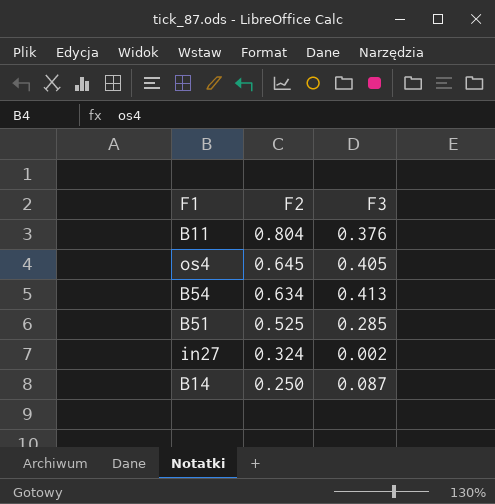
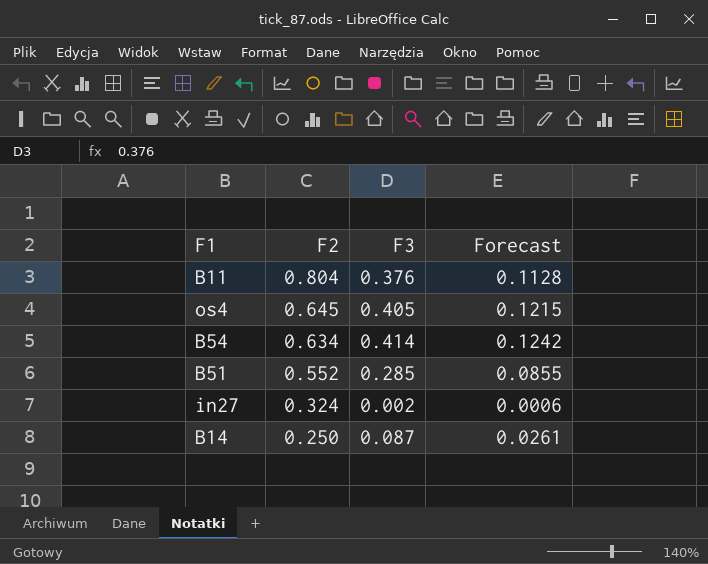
column Forecast | formula: none -> [F3] * 0.3
B54 | F3: 0.413 -> 0.414
B51 | F2: 0.525 -> 0.552

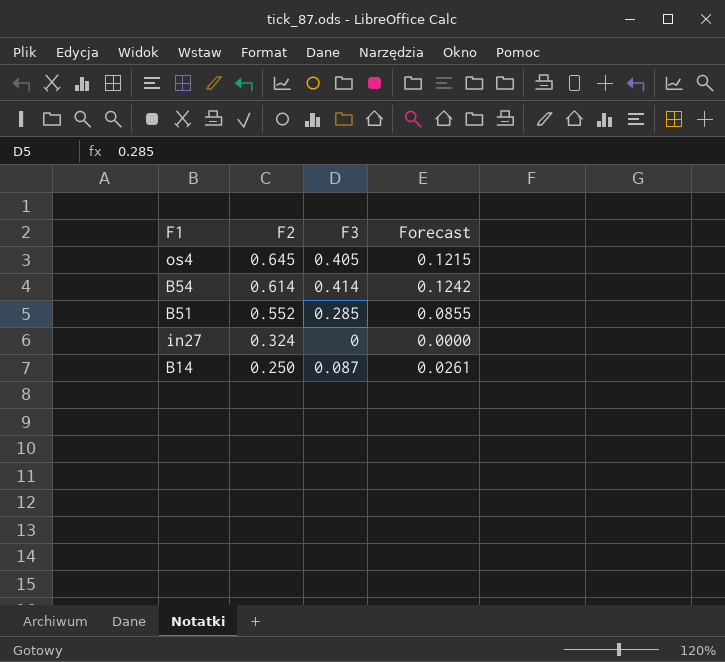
row B11: 0.804 | 0.376 | 0.1128 -> none
B54 | F2: 0.634 -> 0.614
in27 | F3: 0.002 -> 0
in27 | Forecast: 0.0006 -> 0.0000

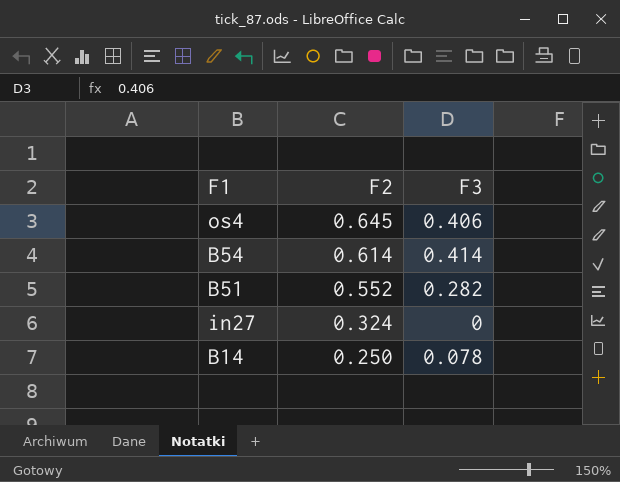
column Forecast | formula: [F3] * 0.3 -> none
os4 | F3: 0.405 -> 0.406
B51 | F3: 0.285 -> 0.282
B14 | F3: 0.087 -> 0.078

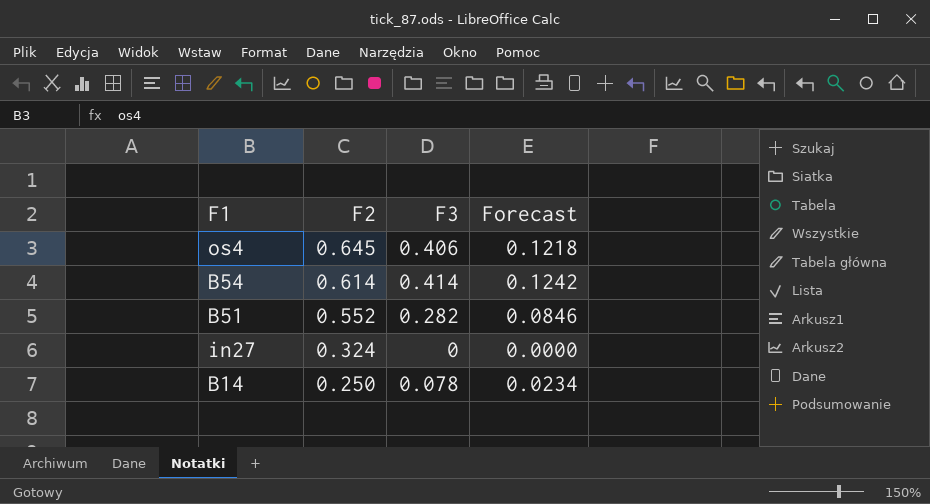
column Forecast | formula: none -> [F3] * 0.3

